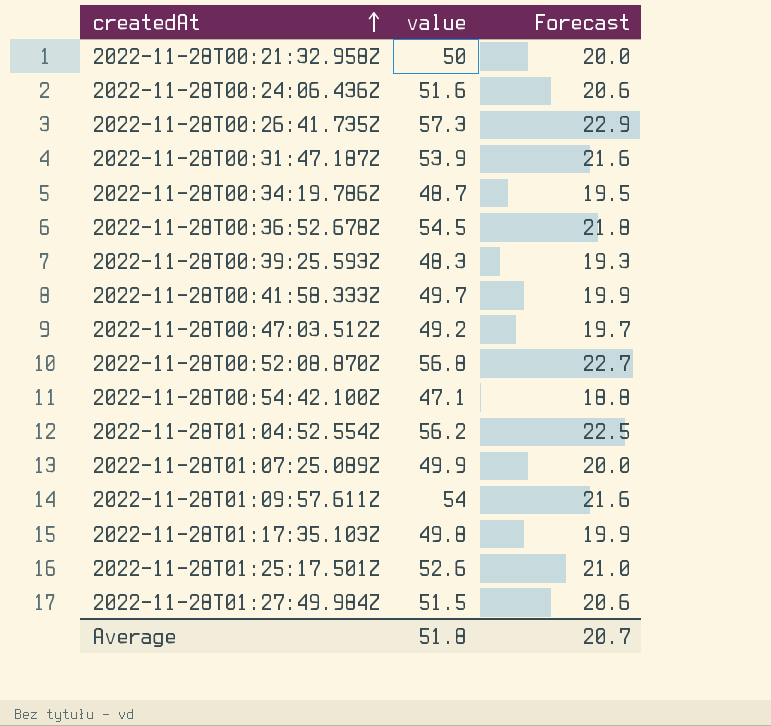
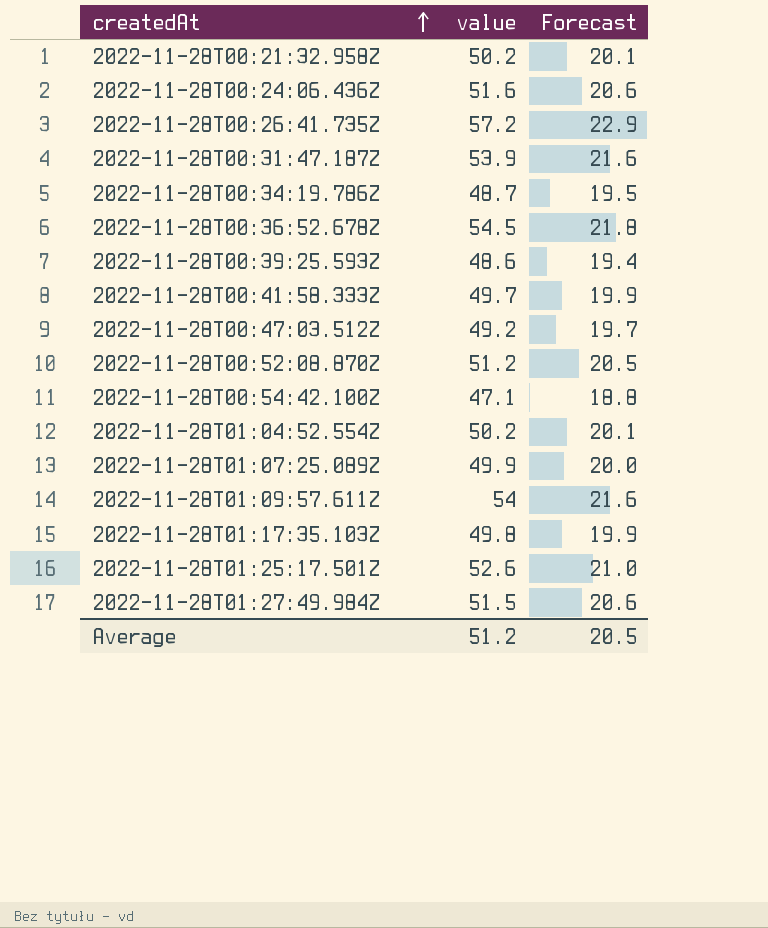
2022-11-28T00:21:32.958Z | value: 50 -> 50.2
2022-11-28T00:21:32.958Z | Forecast: 20.0 -> 20.1
2022-11-28T00:26:41.735Z | value: 57.3 -> 57.2
2022-11-28T00:39:25.593Z | value: 48.3 -> 48.6
2022-11-28T00:39:25.593Z | Forecast: 19.3 -> 19.4
2022-11-28T00:52:08.870Z | value: 56.8 -> 51.2
2022-11-28T00:52:08.870Z | Forecast: 22.7 -> 20.5
2022-11-28T01:04:52.554Z | value: 56.2 -> 50.2
2022-11-28T01:04:52.554Z | Forecast: 22.5 -> 20.1
Average | value: 51.8 -> 51.2
Average | Forecast: 20.7 -> 20.5

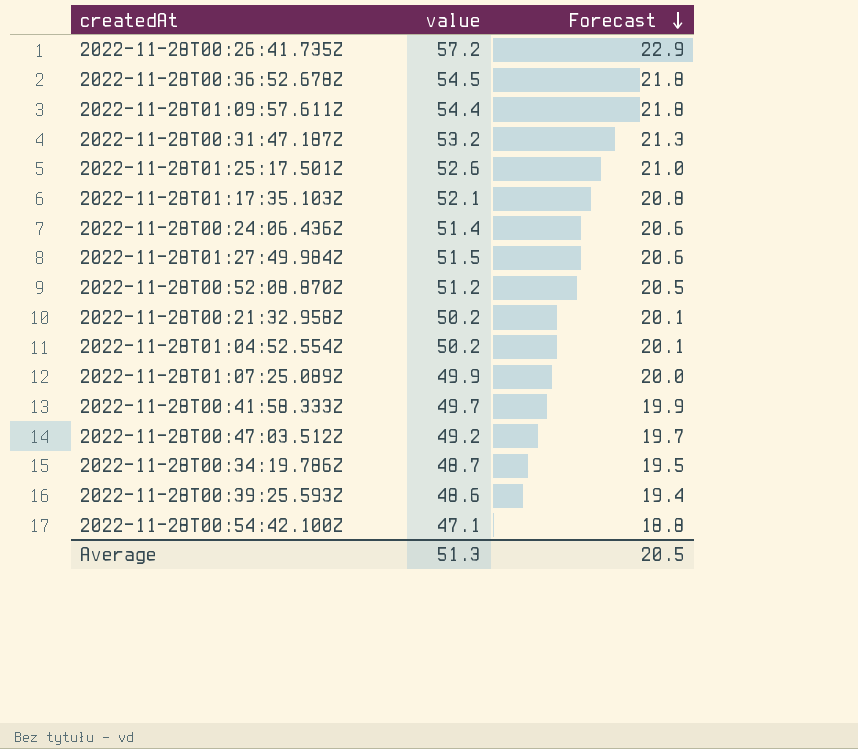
row order: createdAt ascending -> Forecast descending
2022-11-28T01:09:57.611Z | value: 54 -> 54.4
2022-11-28T01:09:57.611Z | Forecast: 21.6 -> 21.8
2022-11-28T00:31:47.187Z | value: 53.9 -> 53.2
2022-11-28T00:31:47.187Z | Forecast: 21.6 -> 21.3
2022-11-28T01:17:35.103Z | value: 49.8 -> 52.1
2022-11-28T01:17:35.103Z | Forecast: 19.9 -> 20.8
2022-11-28T00:24:06.436Z | value: 51.6 -> 51.4
Average | value: 51.2 -> 51.3

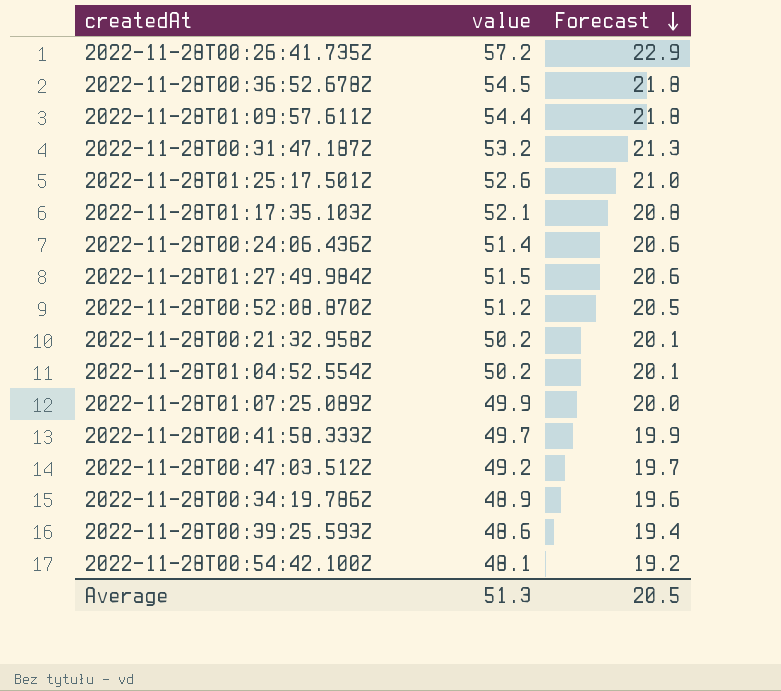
2022-11-28T00:34:19.786Z | value: 48.7 -> 48.9
2022-11-28T00:34:19.786Z | Forecast: 19.5 -> 19.6
2022-11-28T00:54:42.100Z | value: 47.1 -> 48.1
2022-11-28T00:54:42.100Z | Forecast: 18.8 -> 19.2

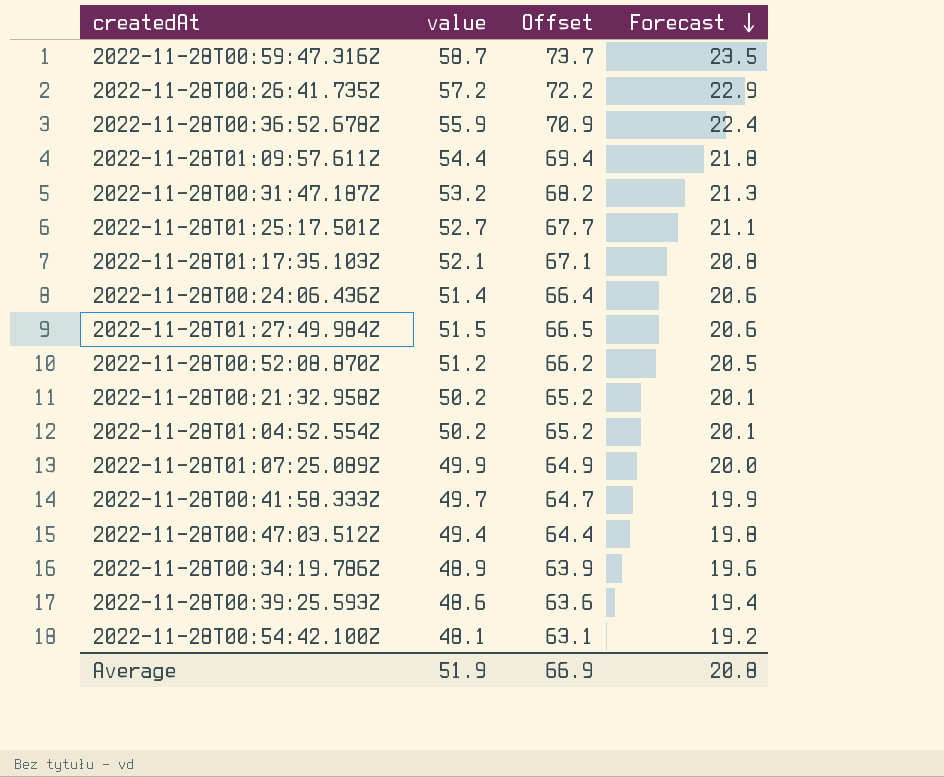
column Offset | formula: none -> [value] + 15
row 2022-11-28T00:59:47.316Z: none -> 58.7 | 73.7 | 23.5
2022-11-28T00:36:52.678Z | value: 54.5 -> 55.9
2022-11-28T00:36:52.678Z | Forecast: 21.8 -> 22.4
2022-11-28T01:25:17.501Z | value: 52.6 -> 52.7
2022-11-28T01:25:17.501Z | Forecast: 21.0 -> 21.1
2022-11-28T00:47:03.512Z | value: 49.2 -> 49.4
2022-11-28T00:47:03.512Z | Forecast: 19.7 -> 19.8
Average | value: 51.3 -> 51.9
Average | Forecast: 20.5 -> 20.8

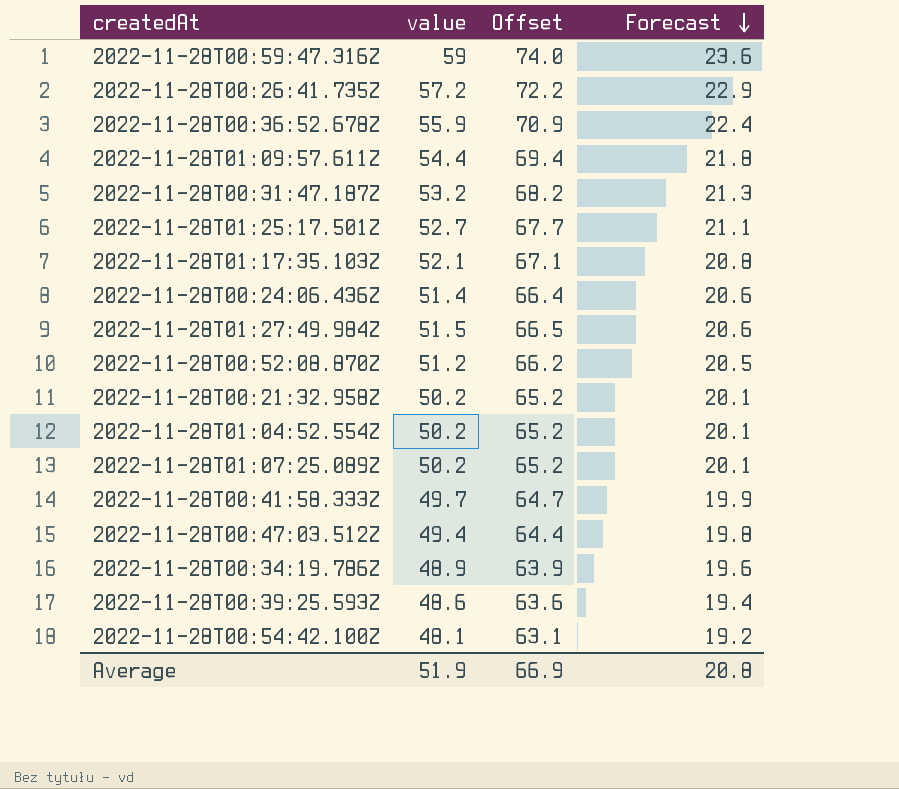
2022-11-28T00:59:47.316Z | value: 58.7 -> 59
2022-11-28T00:59:47.316Z | Offset: 73.7 -> 74.0
2022-11-28T00:59:47.316Z | Forecast: 23.5 -> 23.6
2022-11-28T01:07:25.089Z | value: 49.9 -> 50.2
2022-11-28T01:07:25.089Z | Offset: 64.9 -> 65.2
2022-11-28T01:07:25.089Z | Forecast: 20.0 -> 20.1

